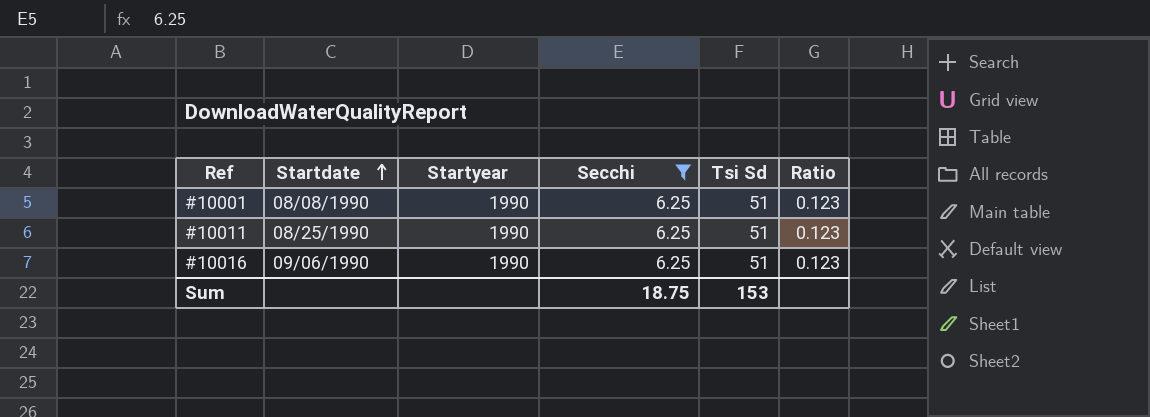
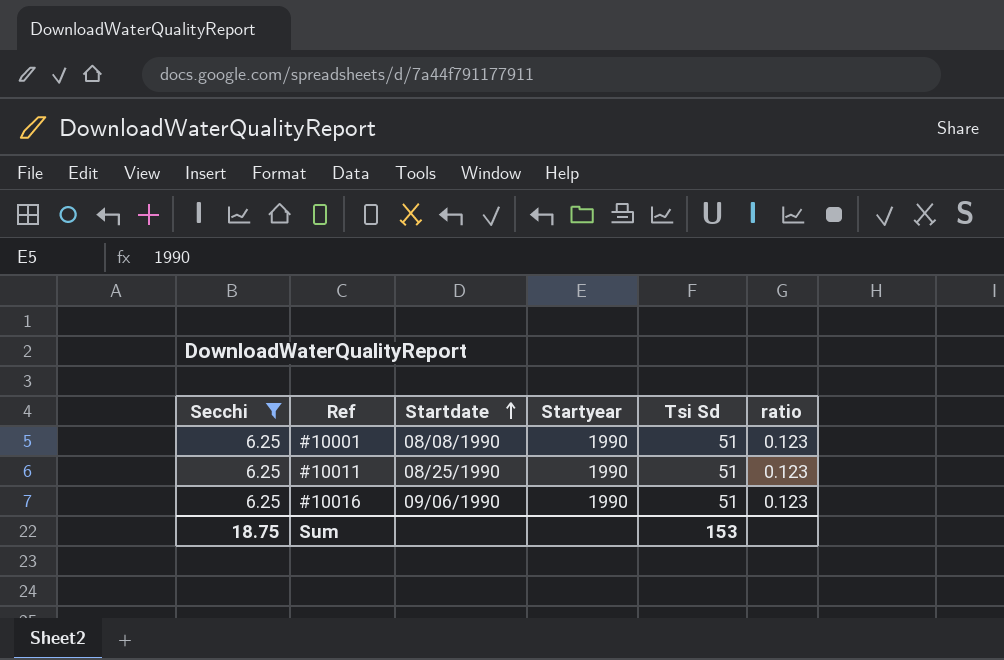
column Secchi | position: 4 -> 1
column name: Ratio -> ratio

